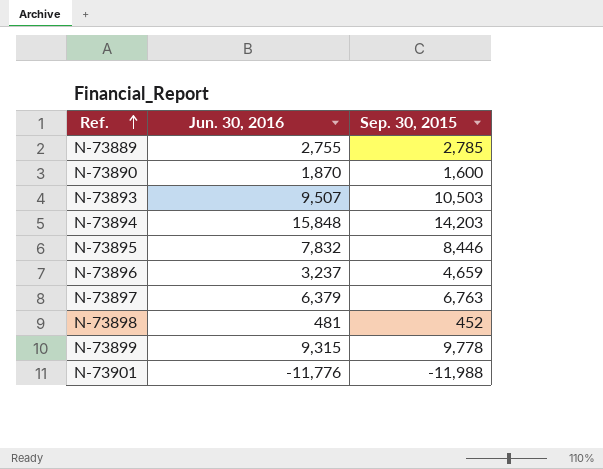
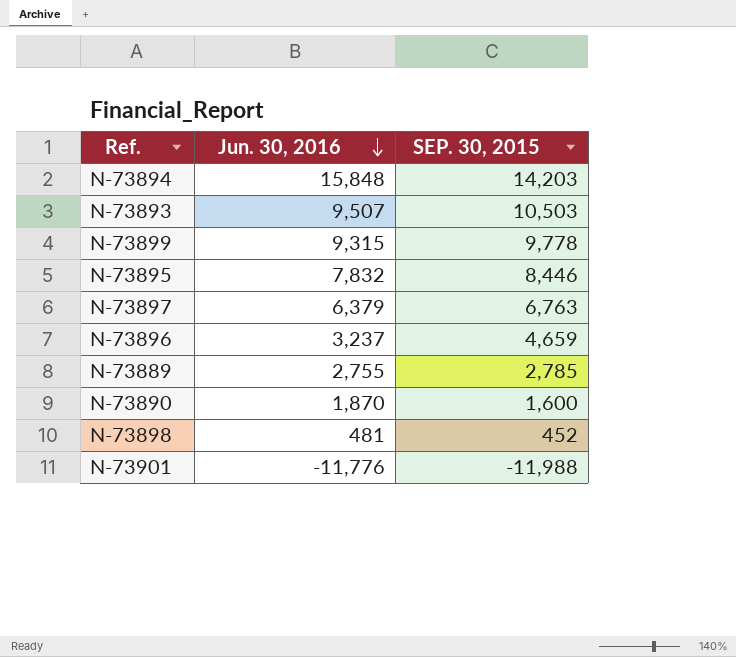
row order: Ref. ascending -> Jun. 30, 2016 descending
column name: Sep. 30, 2015 -> SEP. 30, 2015

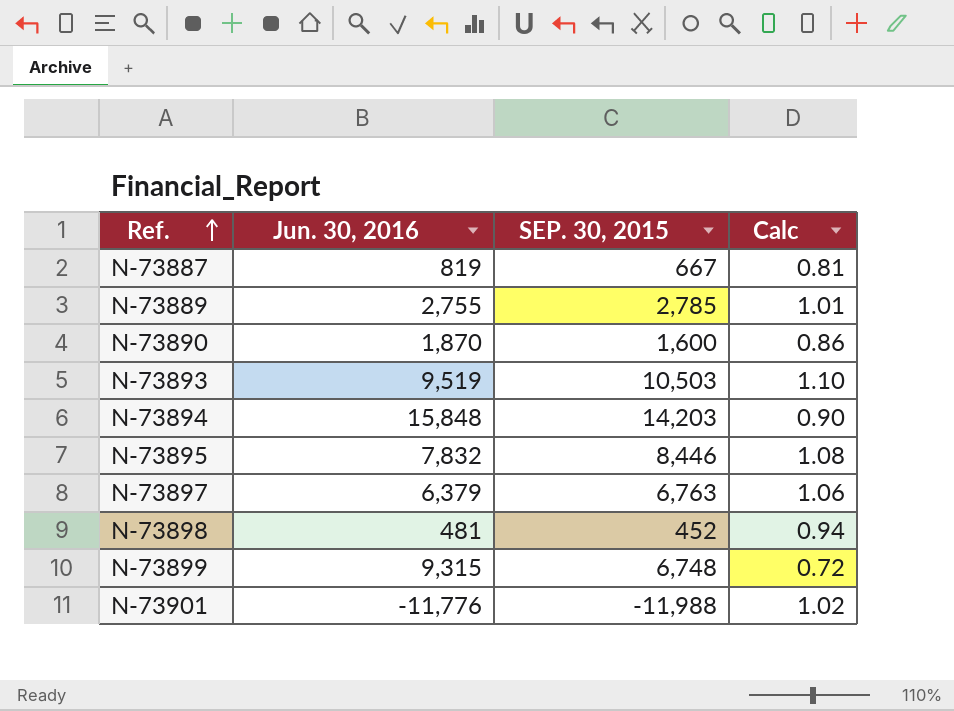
row order: Jun. 30, 2016 descending -> Ref. ascending
column Calc | formula: none -> [SEP. 30, 2015] / [Jun. 30, 2016]
row N-73896: 3,237 | 4,659 -> none
row N-73887: none -> 819 | 667 | 0.81
N-73893 | Jun. 30, 2016: 9,507 -> 9,519
N-73899 | SEP. 30, 2015: 9,778 -> 6,748

